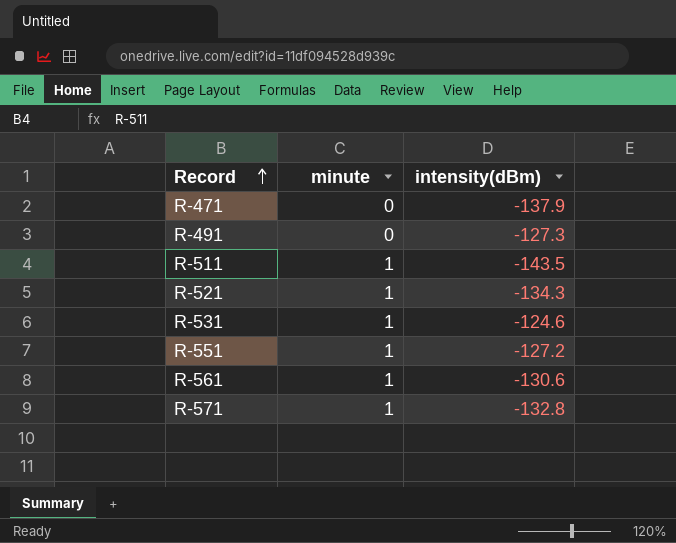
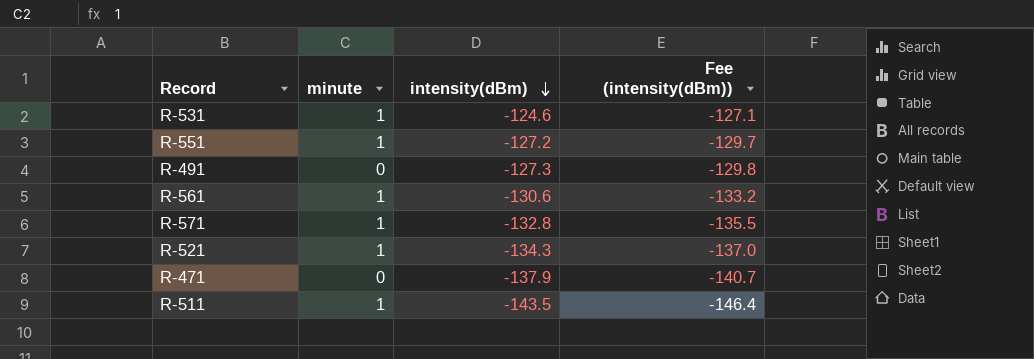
row order: Record ascending -> intensity(dBm) descending
column Fee (intensity(dBm)) | formula: none -> [intensity(dBm)] * 1.02

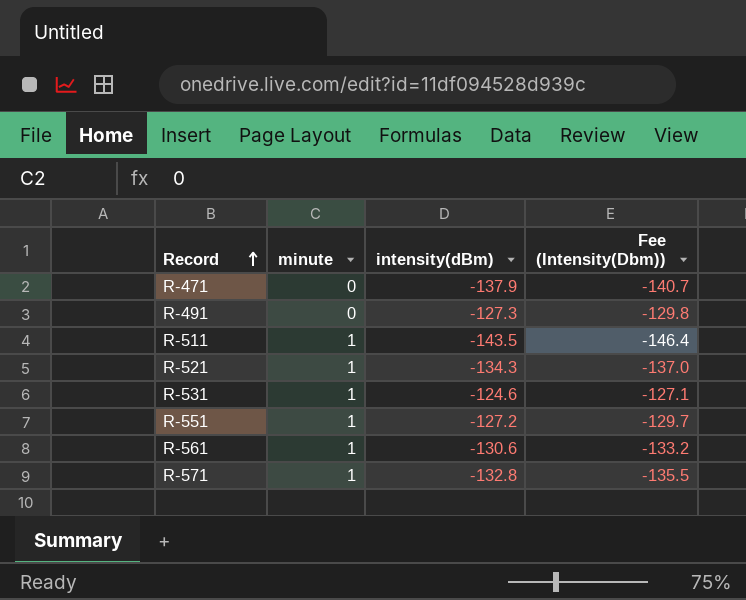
row order: intensity(dBm) descending -> Record ascending
column name: Fee (intensity(dBm)) -> Fee (Intensity(Dbm))

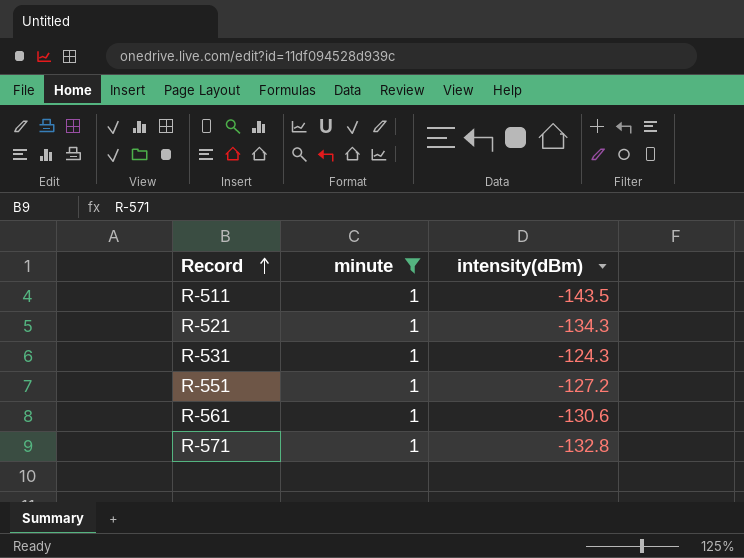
filter: none -> minute = 1
column Fee (Intensity(Dbm)) | formula: [intensity(dBm)] * 1.02 -> none
R-531 | intensity(dBm): -124.6 -> -124.3

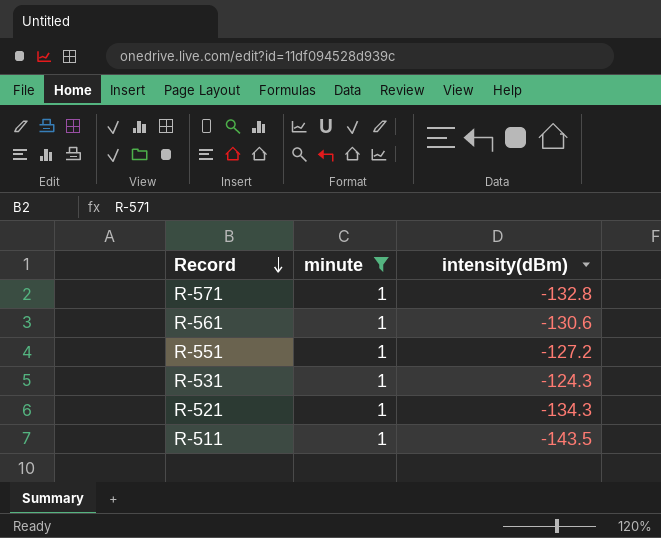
row order: Record ascending -> Record descending

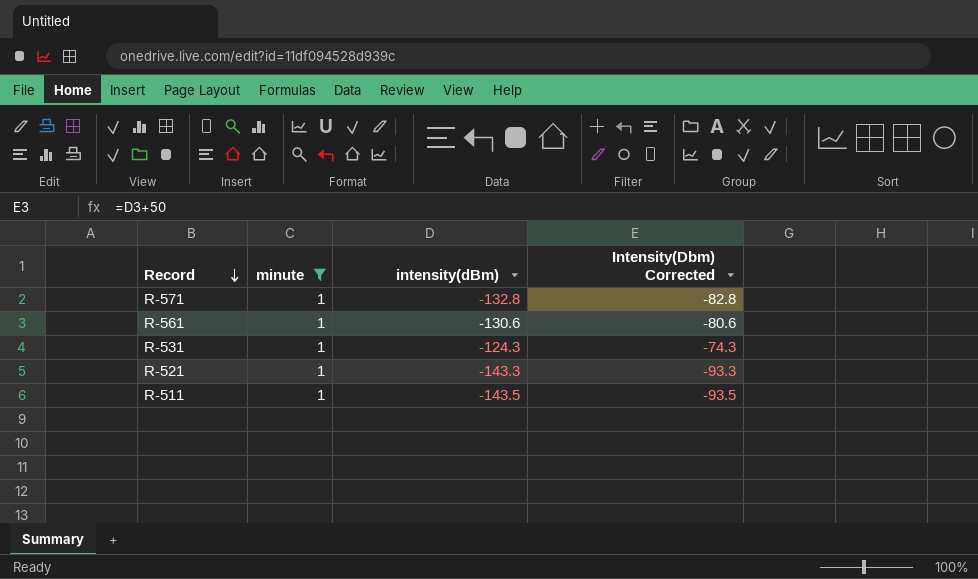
column Intensity(Dbm) Corrected | formula: none -> [intensity(dBm)] + 50
row R-551: 1 | -127.2 -> none
R-521 | intensity(dBm): -134.3 -> -143.3

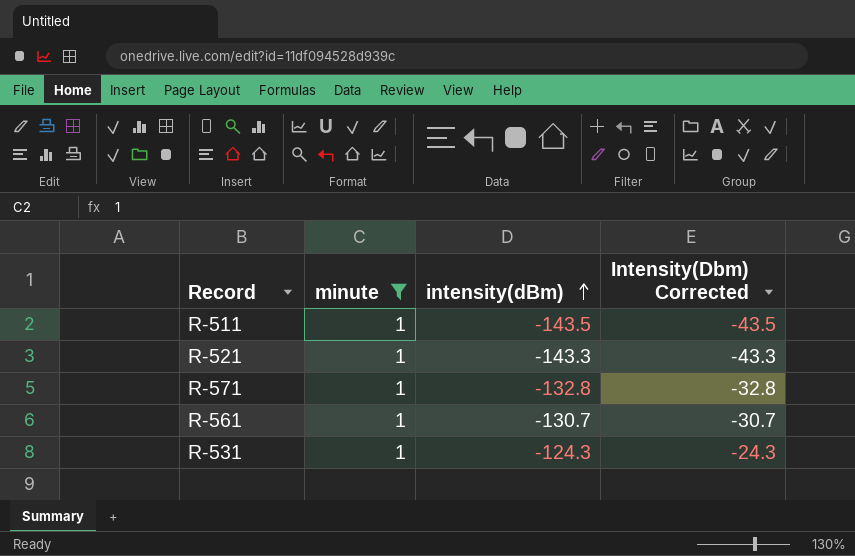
row order: Record descending -> intensity(dBm) ascending
column Intensity(Dbm) Corrected | formula: [intensity(dBm)] + 50 -> [intensity(dBm)] + 100
R-561 | intensity(dBm): -130.6 -> -130.7

